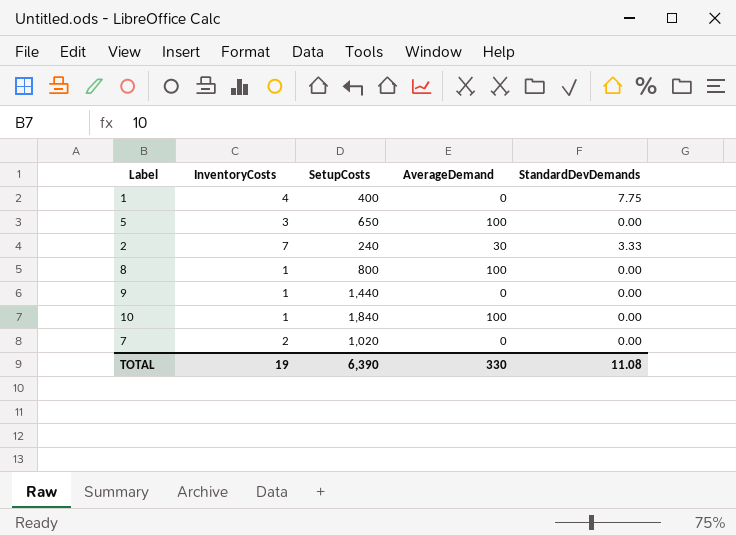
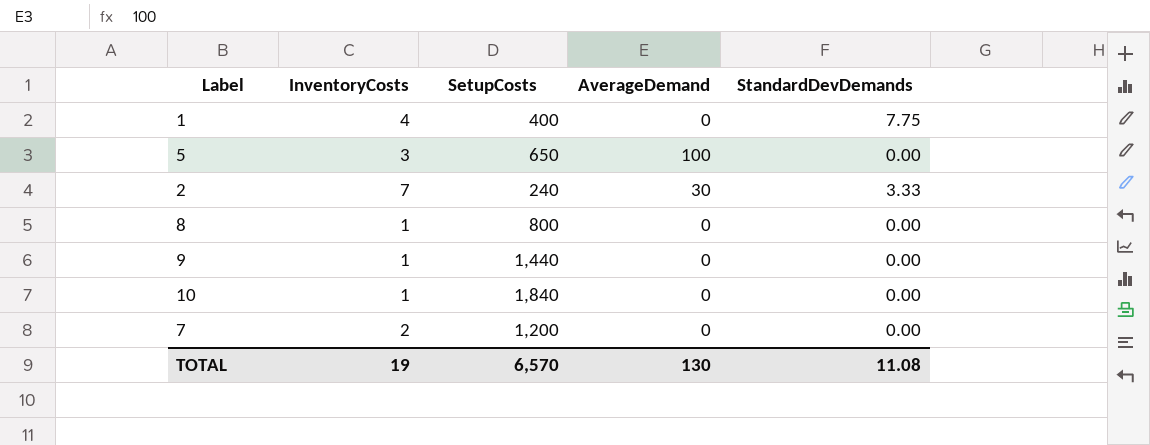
8 | AverageDemand: 100 -> 0
10 | AverageDemand: 100 -> 0
7 | SetupCosts: 1,020 -> 1,200
TOTAL | SetupCosts: 6,390 -> 6,570
TOTAL | AverageDemand: 330 -> 130

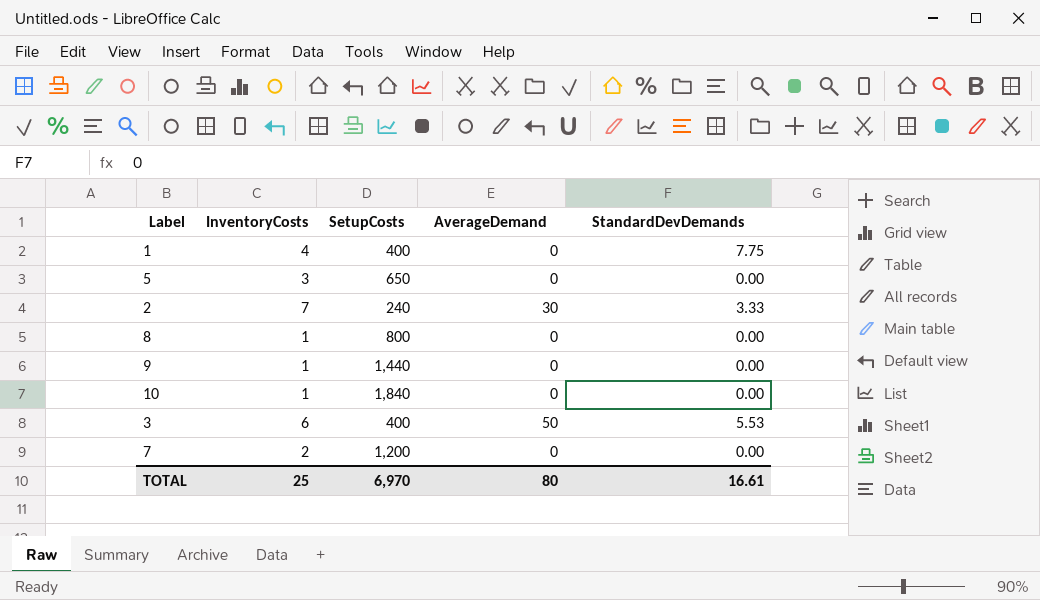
5 | AverageDemand: 100 -> 0
row 3: none -> 6 | 400 | 50 | 5.53
TOTAL | InventoryCosts: 19 -> 25
TOTAL | SetupCosts: 6,570 -> 6,970
TOTAL | AverageDemand: 130 -> 80
TOTAL | StandardDevDemands: 11.08 -> 16.61

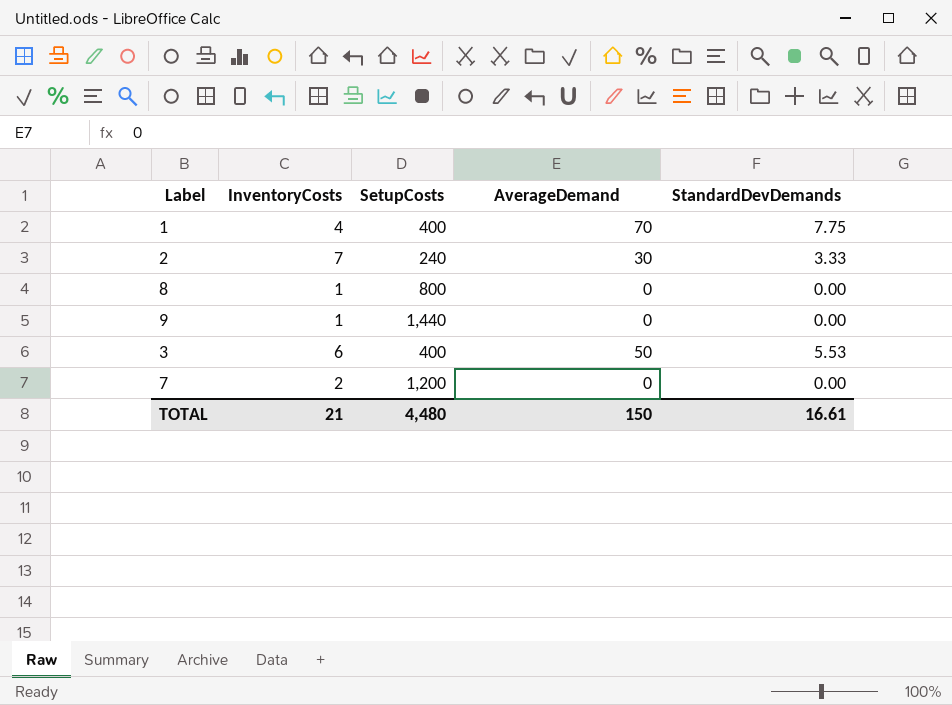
row 5: 3 | 650 | 0 | 0.00 -> none
row 10: 1 | 1,840 | 0 | 0.00 -> none
1 | AverageDemand: 0 -> 70
TOTAL | InventoryCosts: 25 -> 21
TOTAL | SetupCosts: 6,970 -> 4,480
TOTAL | AverageDemand: 80 -> 150

